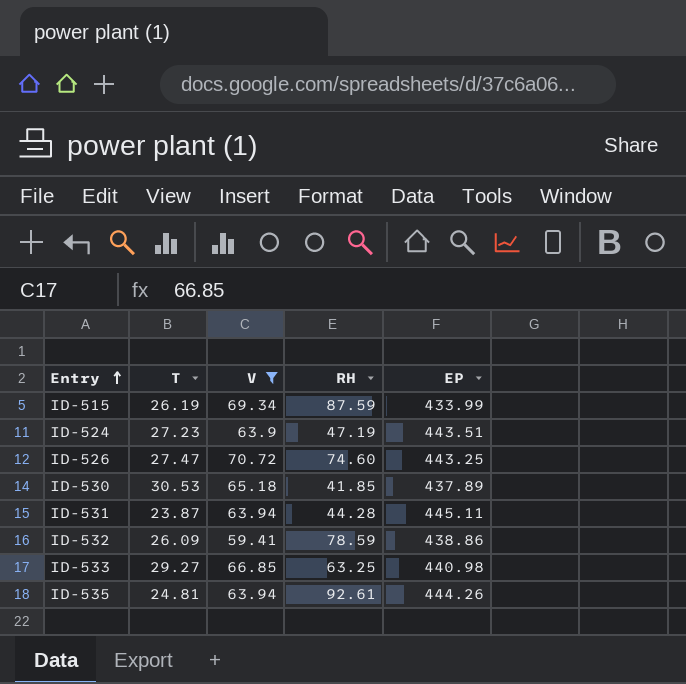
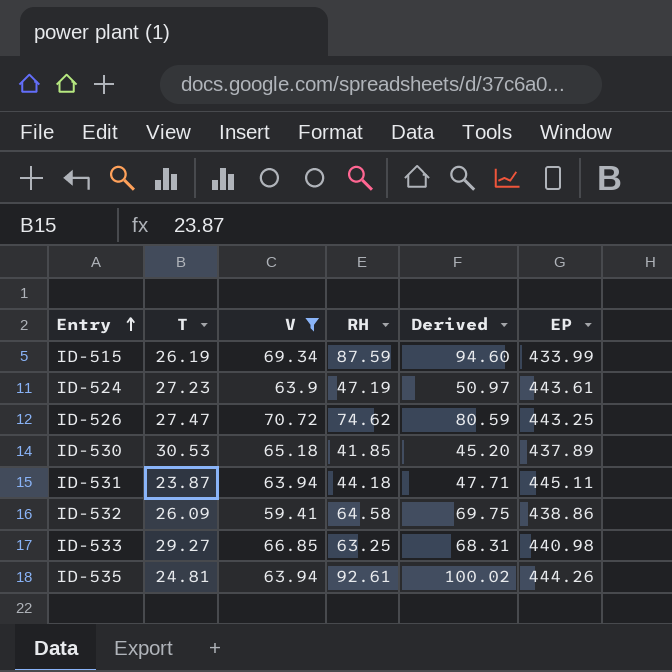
column Derived | formula: none -> [RH] * 1.08
ID-524 | EP: 443.51 -> 443.61
ID-526 | RH: 74.60 -> 74.62
ID-531 | RH: 44.28 -> 44.18
ID-532 | RH: 78.59 -> 64.58

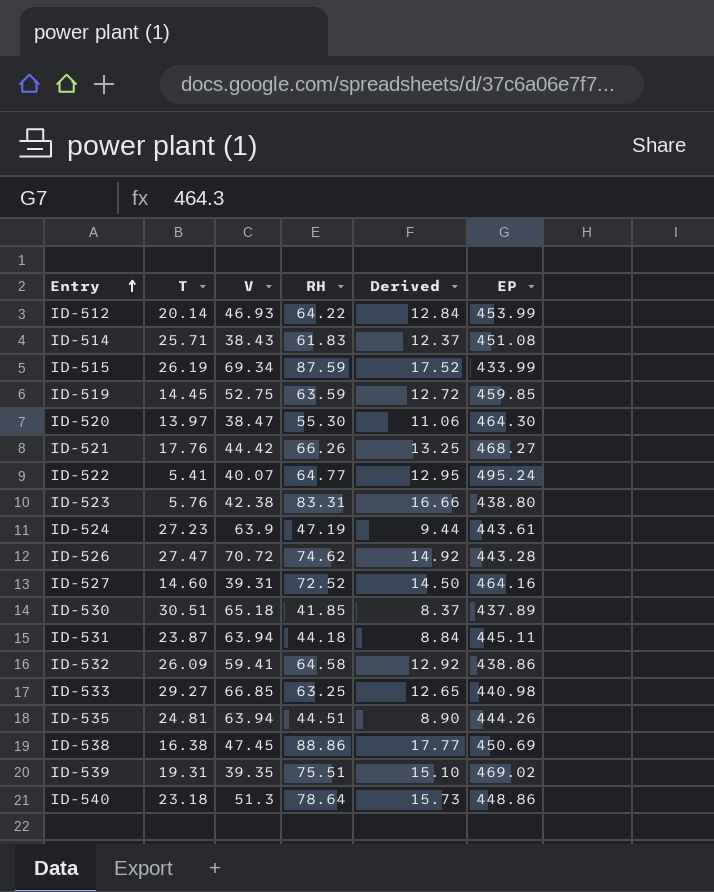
filter: V >= 59.41 -> none
column Derived | formula: [RH] * 1.08 -> [RH] * 0.2
ID-526 | EP: 443.25 -> 443.28
ID-530 | T: 30.53 -> 30.51
ID-535 | RH: 92.61 -> 44.51

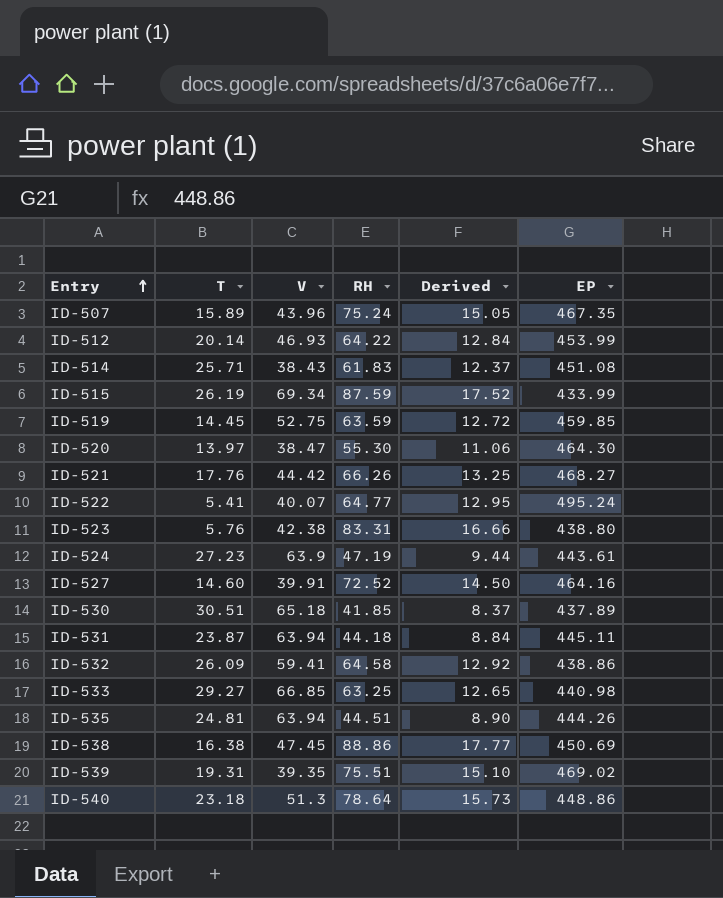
row ID-526: 27.47 | 70.72 | 74.62 | 14.92 | 443.28 -> none
row ID-507: none -> 15.89 | 43.96 | 75.24 | 15.05 | 467.35
ID-527 | V: 39.31 -> 39.91

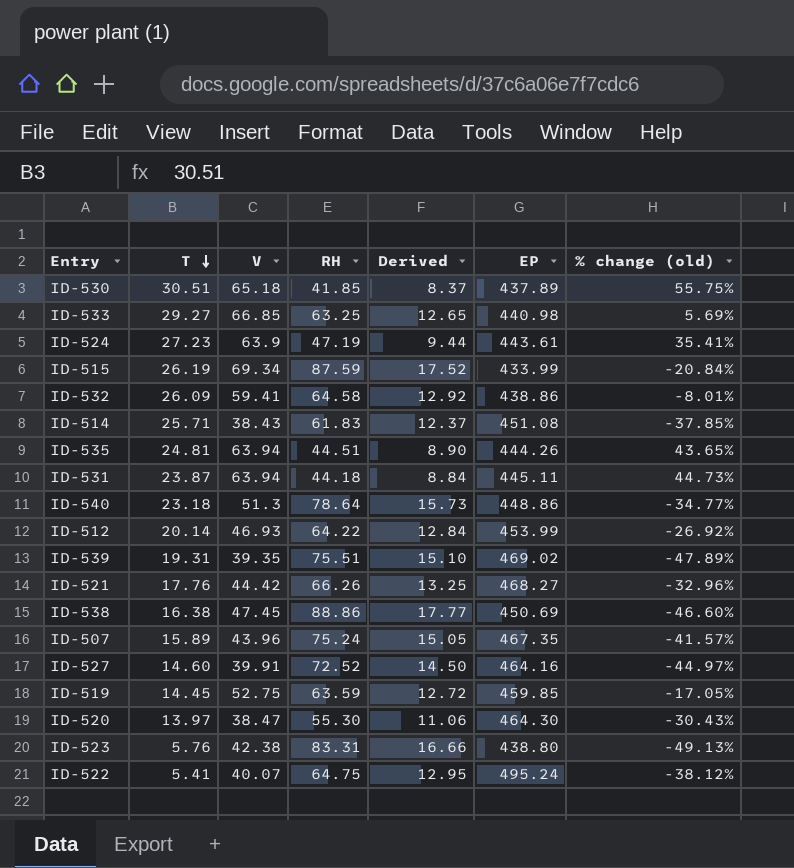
row order: Entry ascending -> T descending
column % change (old) | formula: none -> ([V] - [RH]) / [RH]
ID-522 | RH: 64.77 -> 64.75

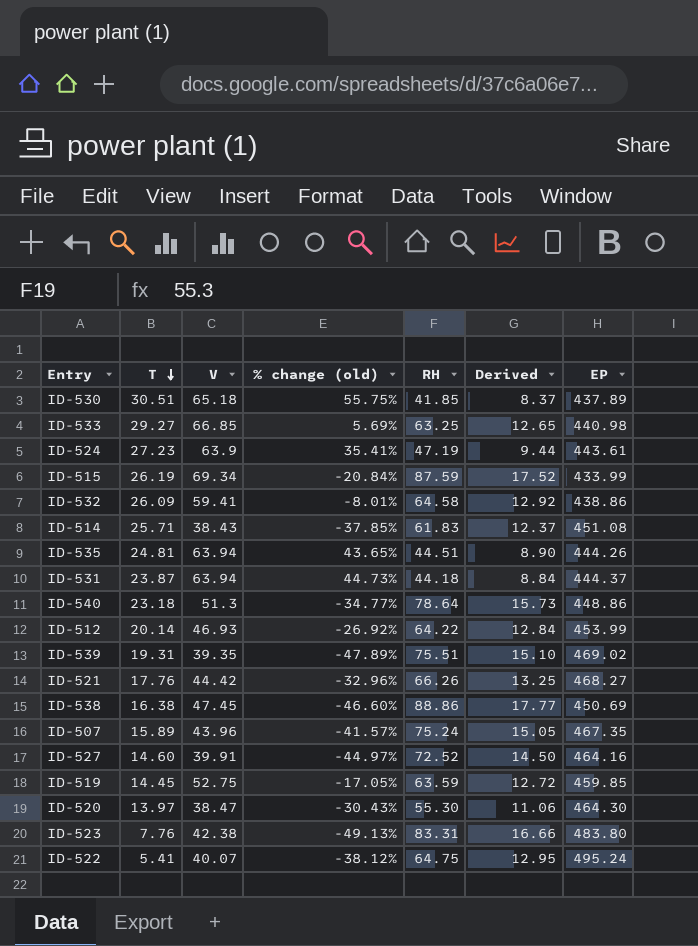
column % change (old) | position: 7 -> 4
ID-531 | EP: 445.11 -> 444.37
ID-523 | T: 5.76 -> 7.76
ID-523 | EP: 438.80 -> 483.80

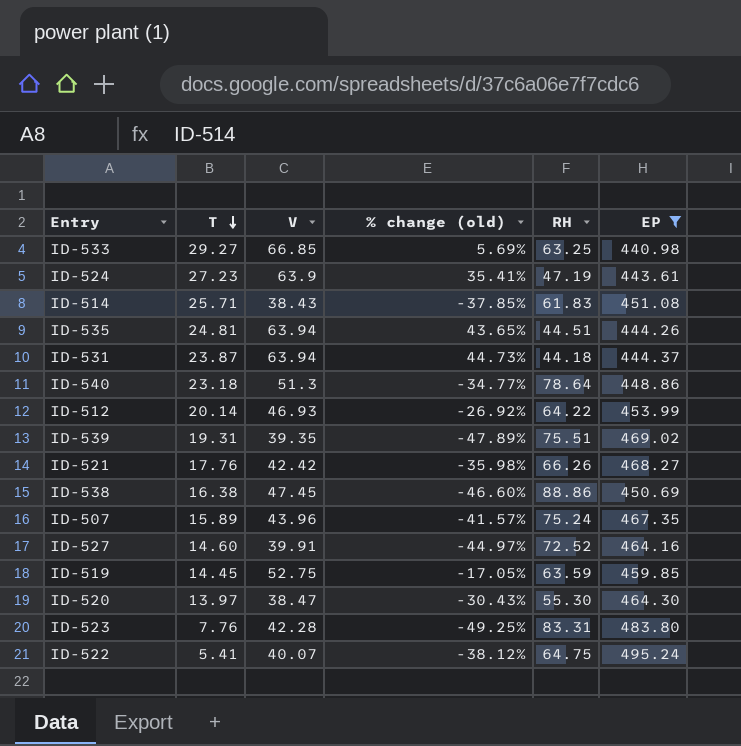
filter: none -> EP >= 440.98
column Derived | formula: [RH] * 0.2 -> none
ID-521 | V: 44.42 -> 42.42
ID-521 | % change (old): -32.96% -> -35.98%
ID-523 | V: 42.38 -> 42.28
ID-523 | % change (old): -49.13% -> -49.25%

